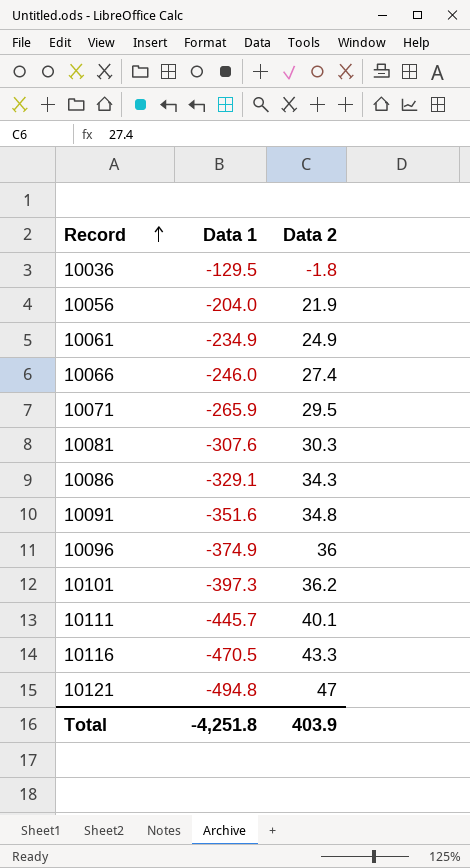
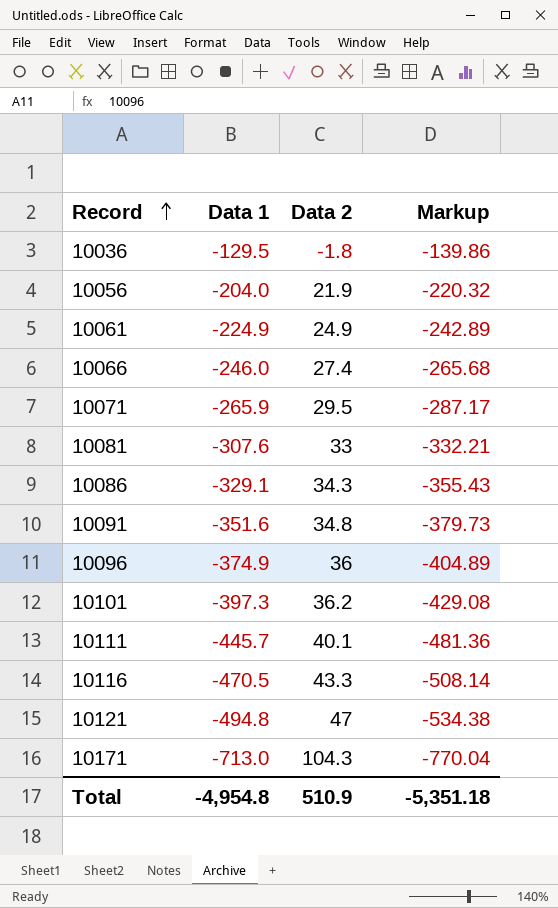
column Markup | formula: none -> [Data 1] * 1.08
10061 | Data 1: -234.9 -> -224.9
10081 | Data 2: 30.3 -> 33
row 10171: none -> -713.0 | 104.3 | -770.04
Total | Data 1: -4,251.8 -> -4,954.8
Total | Data 2: 403.9 -> 510.9

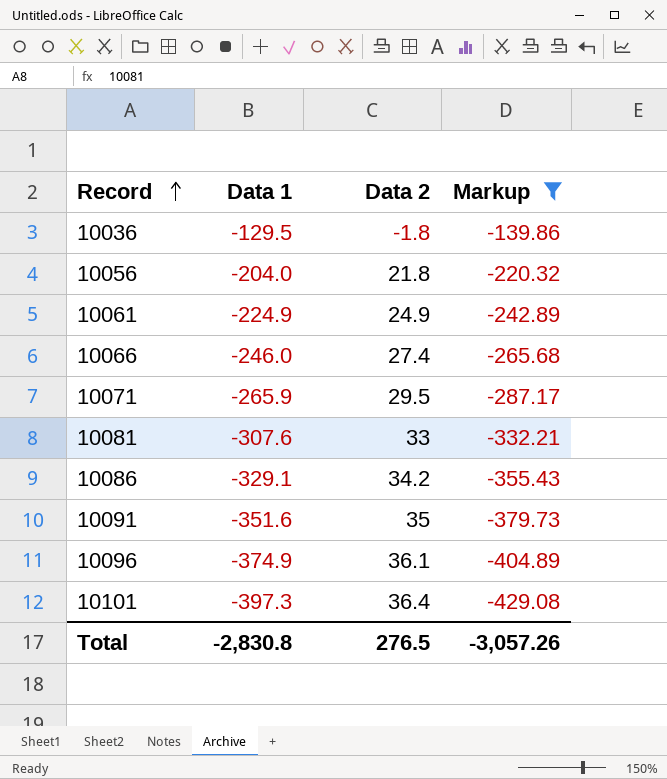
filter: none -> Markup >= -429.08
10056 | Data 2: 21.9 -> 21.8
10086 | Data 2: 34.3 -> 34.2
10091 | Data 2: 34.8 -> 35
10096 | Data 2: 36 -> 36.1
10101 | Data 2: 36.2 -> 36.4
Total | Data 1: -4,954.8 -> -2,830.8
Total | Data 2: 510.9 -> 276.5
Total | Markup: -5,351.18 -> -3,057.26

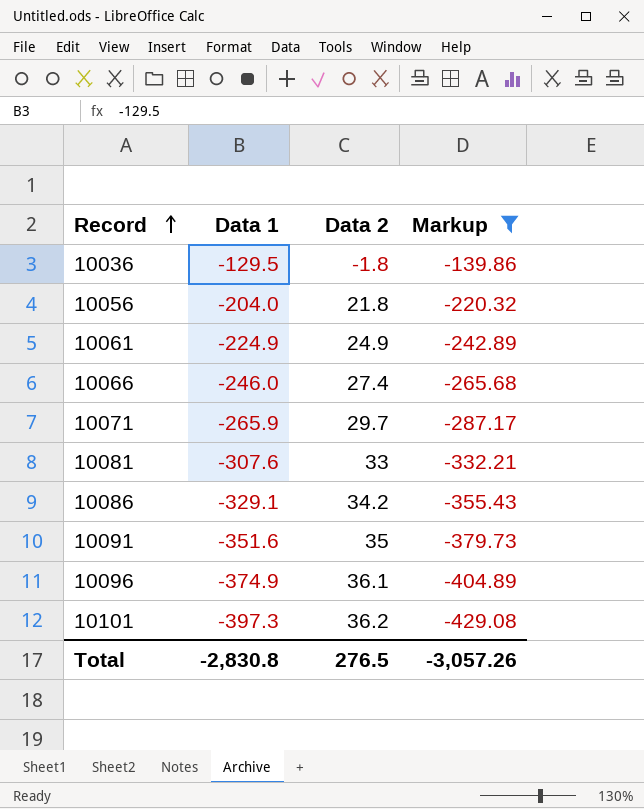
10071 | Data 2: 29.5 -> 29.7
10101 | Data 2: 36.4 -> 36.2

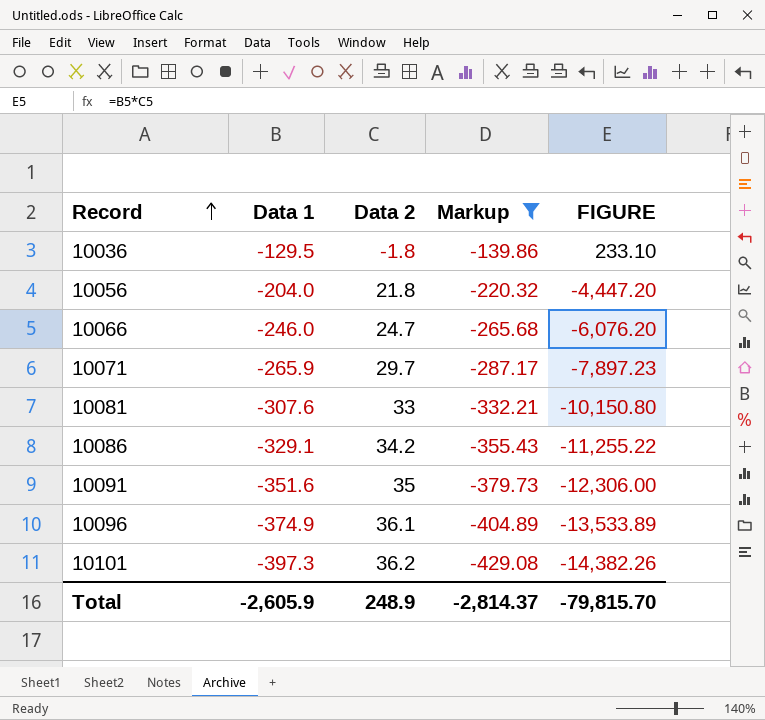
column FIGURE | formula: none -> [Data 1] * [Data 2]
row 10061: -224.9 | 24.9 | -242.89 -> none
10066 | Data 2: 27.4 -> 24.7
Total | Data 1: -2,830.8 -> -2,605.9
Total | Data 2: 276.5 -> 248.9
Total | Markup: -3,057.26 -> -2,814.37

